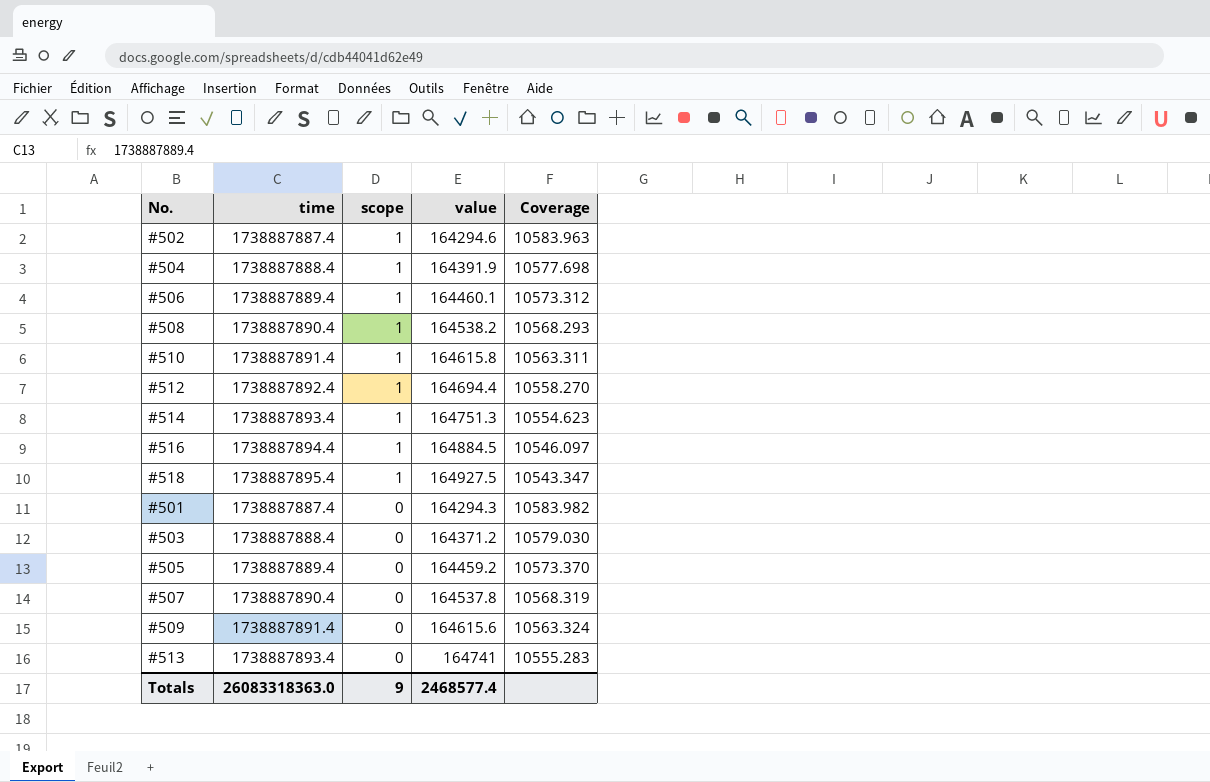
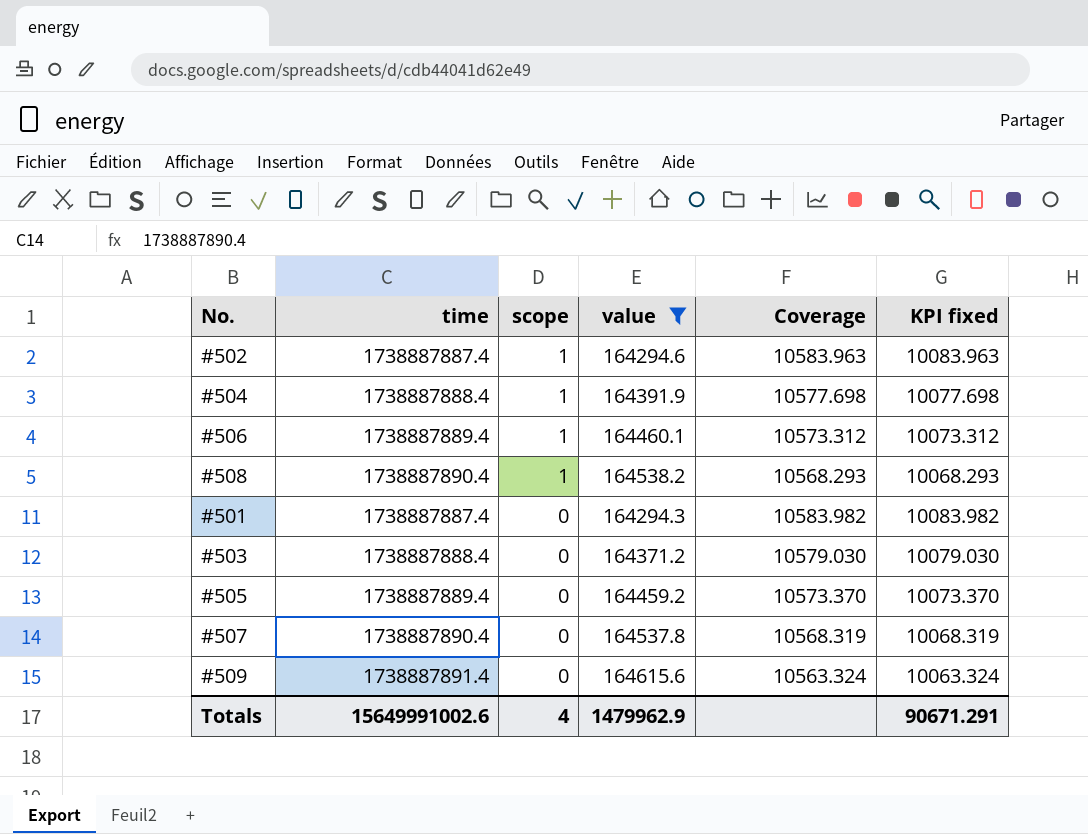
filter: none -> value <= 164615.6
column KPI fixed | formula: none -> [Coverage] - 500
Totals | time: 26083318363.0 -> 15649991002.6
Totals | scope: 9 -> 4
Totals | value: 2468577.4 -> 1479962.9

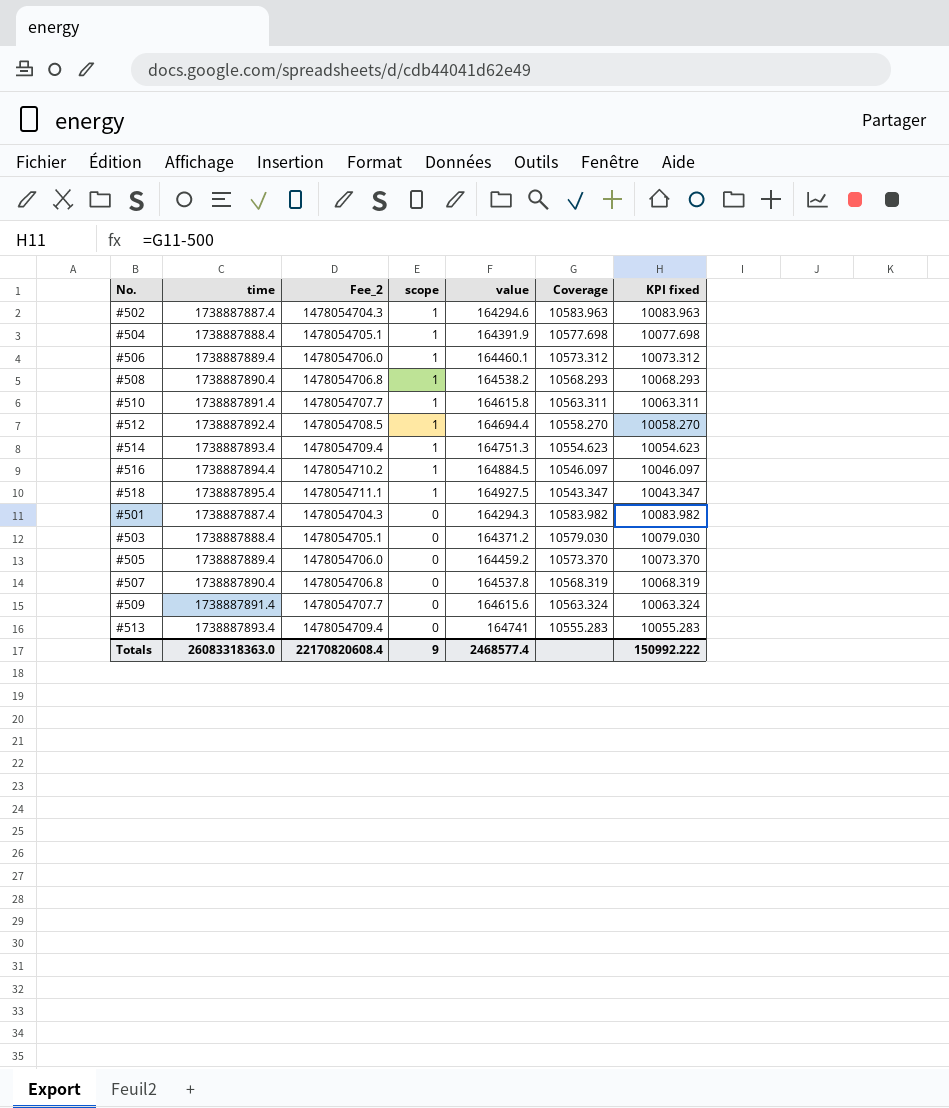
filter: value <= 164615.6 -> none
column Fee_2 | formula: none -> [time] * 0.85
Totals | time: 15649991002.6 -> 26083318363.0
Totals | scope: 4 -> 9
Totals | value: 1479962.9 -> 2468577.4
Totals | KPI fixed: 90671.291 -> 150992.222

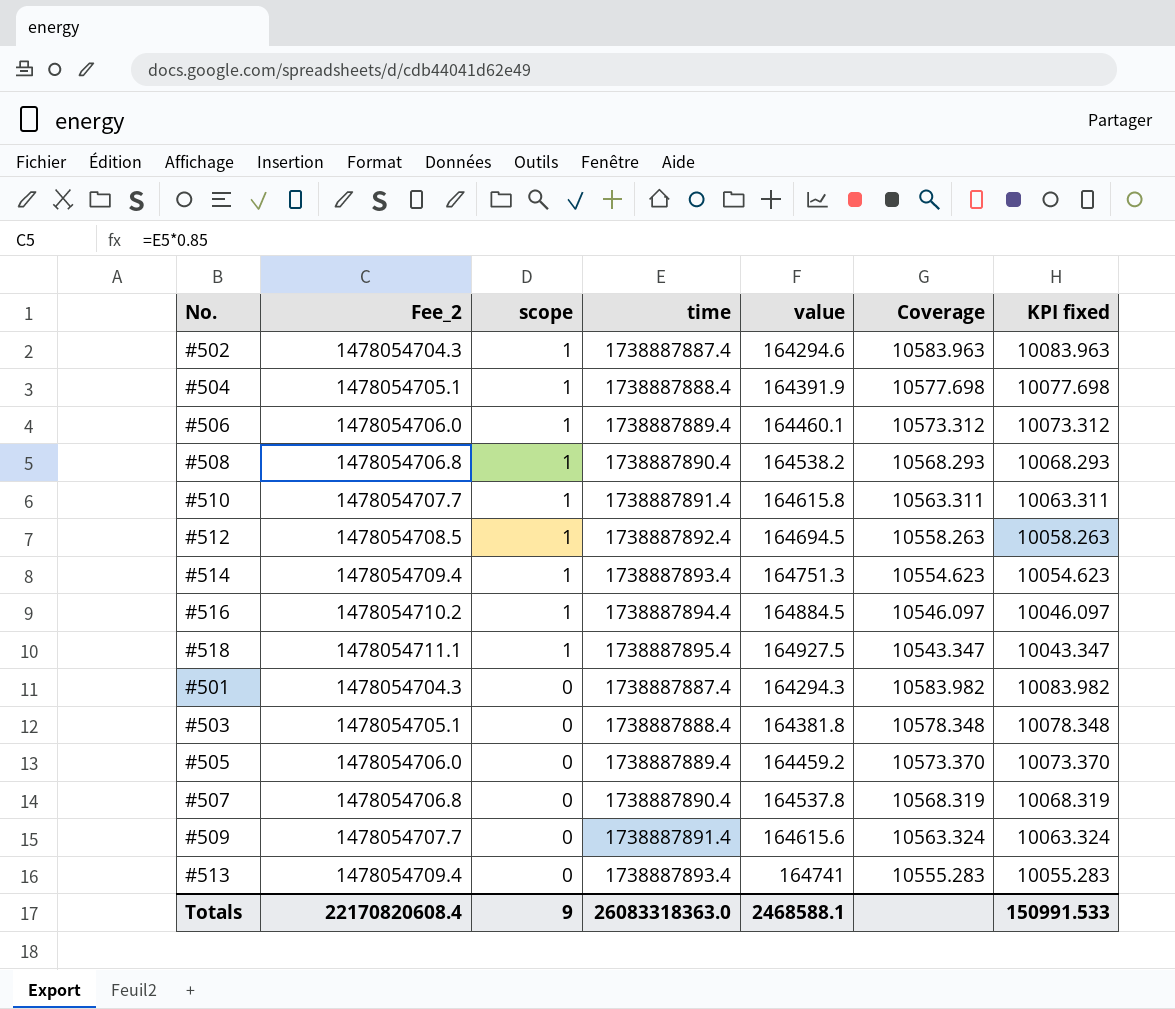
column time | position: 2 -> 4
#512 | value: 164694.4 -> 164694.5
#512 | Coverage: 10558.270 -> 10558.263
#512 | KPI fixed: 10058.270 -> 10058.263
#503 | value: 164371.2 -> 164381.8
#503 | Coverage: 10579.030 -> 10578.348
#503 | KPI fixed: 10079.030 -> 10078.348
Totals | value: 2468577.4 -> 2468588.1
Totals | KPI fixed: 150992.222 -> 150991.533

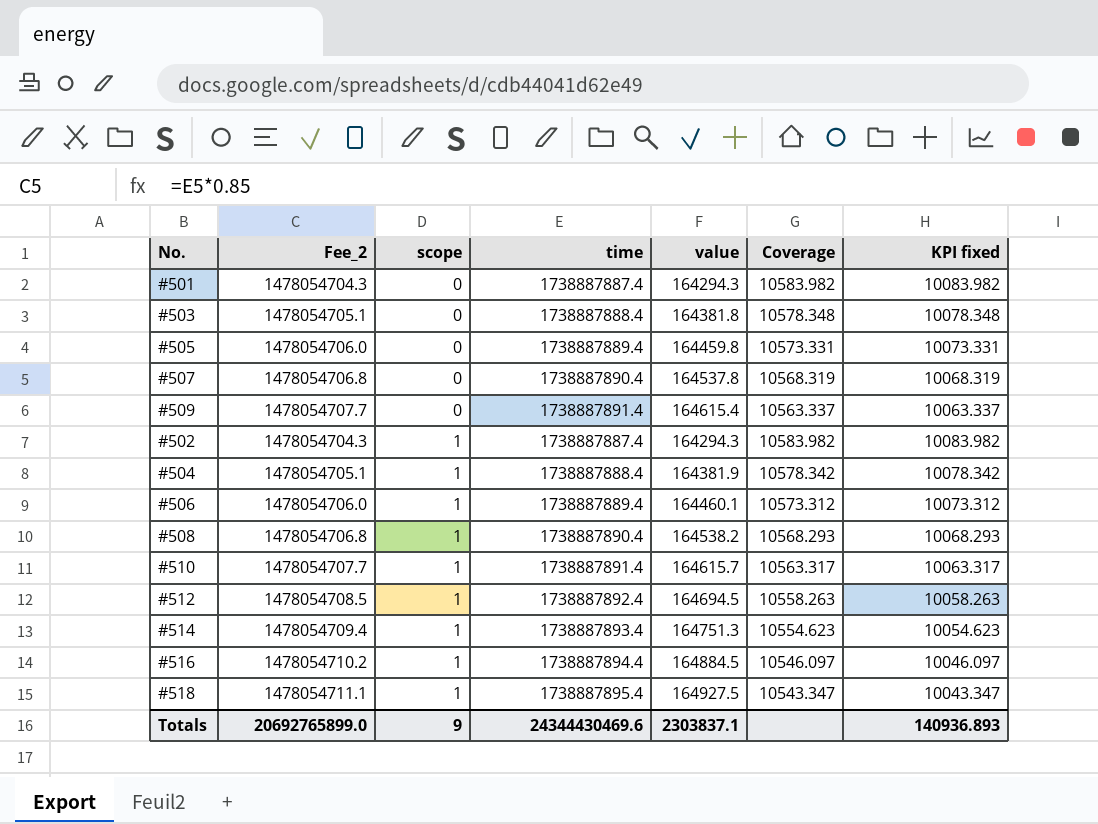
row order: scope descending -> scope ascending
row #513: 1478054709.4 | 0 | 1738887893.4 | 164741 | 10555.283 | 10055.283 -> none
#505 | value: 164459.2 -> 164459.8
#505 | Coverage: 10573.370 -> 10573.331
#505 | KPI fixed: 10073.370 -> 10073.331
#509 | value: 164615.6 -> 164615.4
#509 | Coverage: 10563.324 -> 10563.337
#509 | KPI fixed: 10063.324 -> 10063.337
#502 | value: 164294.6 -> 164294.3
#502 | Coverage: 10583.963 -> 10583.982
#502 | KPI fixed: 10083.963 -> 10083.982
#504 | value: 164391.9 -> 164381.9
#504 | Coverage: 10577.698 -> 10578.342
#504 | KPI fixed: 10077.698 -> 10078.342
#510 | value: 164615.8 -> 164615.7
#510 | Coverage: 10563.311 -> 10563.317
#510 | KPI fixed: 10063.311 -> 10063.317
Totals | Fee_2: 22170820608.4 -> 20692765899.0
Totals | time: 26083318363.0 -> 24344430469.6
Totals | value: 2468588.1 -> 2303837.1
Totals | KPI fixed: 150991.533 -> 140936.893

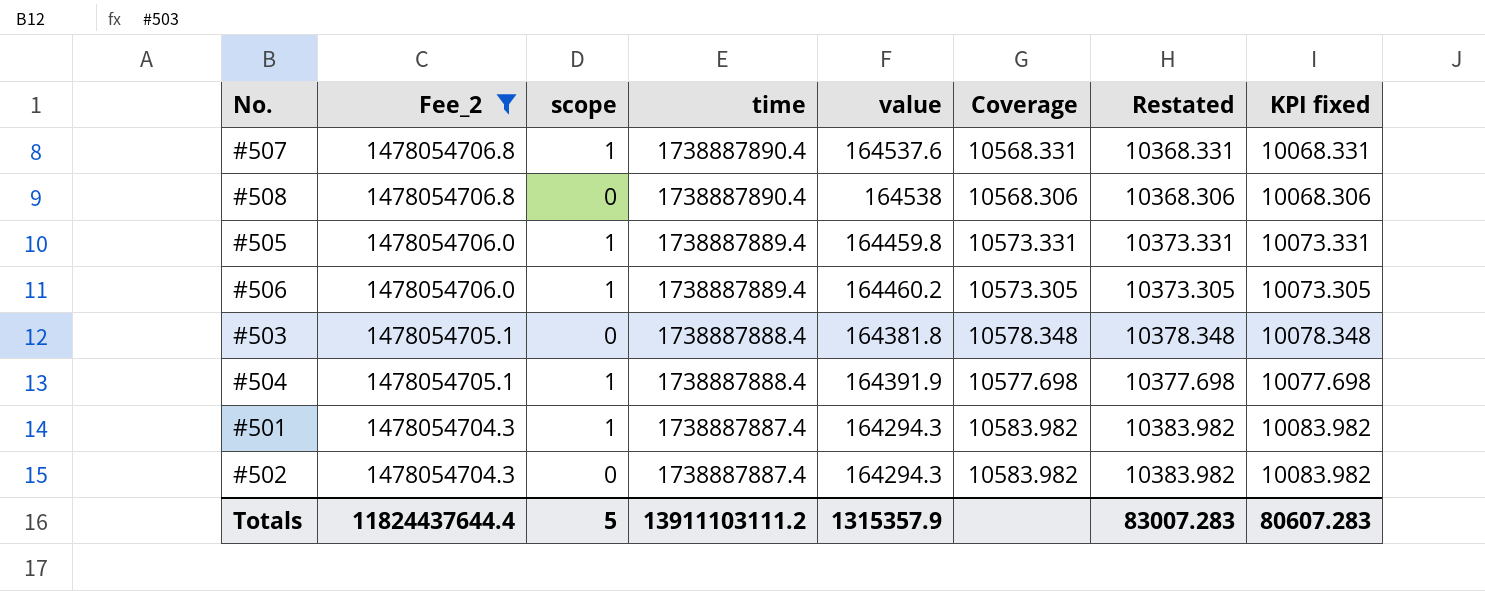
filter: none -> Fee_2 <= 1478054706.8
row order: scope ascending -> Fee_2 descending
column Restated | formula: none -> [Coverage] - 200
#507 | scope: 0 -> 1
#507 | value: 164537.8 -> 164537.6
#507 | Coverage: 10568.319 -> 10568.331
#507 | KPI fixed: 10068.319 -> 10068.331
#508 | scope: 1 -> 0
#508 | value: 164538.2 -> 164538
#508 | Coverage: 10568.293 -> 10568.306
#508 | KPI fixed: 10068.293 -> 10068.306
#505 | scope: 0 -> 1
#506 | value: 164460.1 -> 164460.2
#506 | Coverage: 10573.312 -> 10573.305
#506 | KPI fixed: 10073.312 -> 10073.305
#504 | value: 164381.9 -> 164391.9
#504 | Coverage: 10578.342 -> 10577.698
#504 | KPI fixed: 10078.342 -> 10077.698
#501 | scope: 0 -> 1
#502 | scope: 1 -> 0
Totals | Fee_2: 20692765899.0 -> 11824437644.4
Totals | scope: 9 -> 5
Totals | time: 24344430469.6 -> 13911103111.2
Totals | value: 2303837.1 -> 1315357.9
Totals | KPI fixed: 140936.893 -> 80607.283

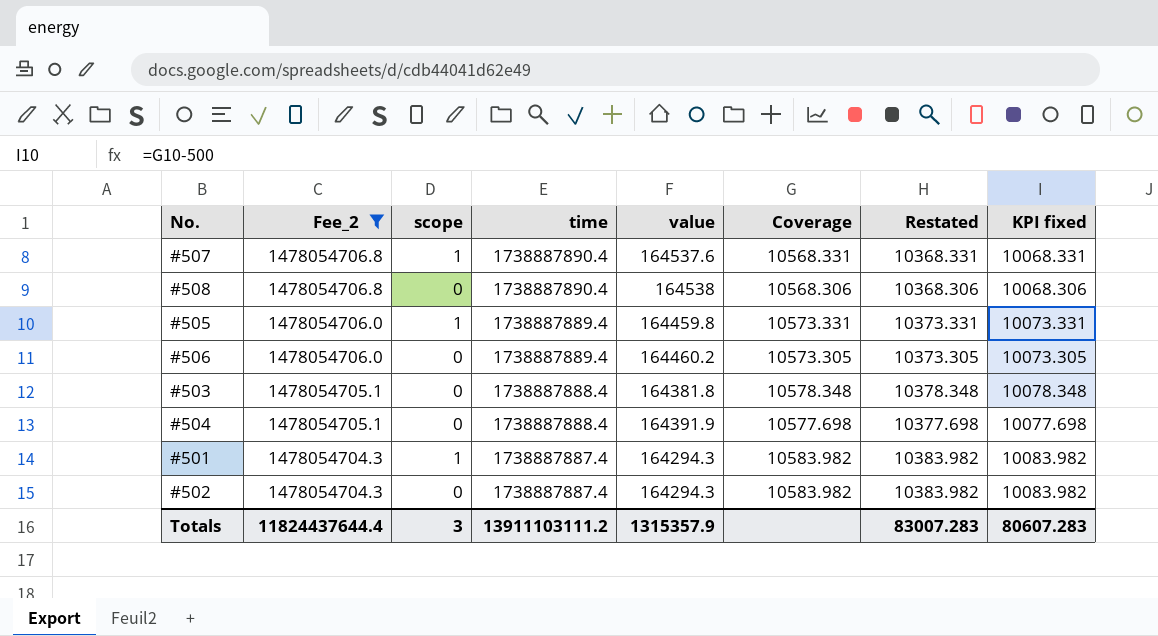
#506 | scope: 1 -> 0
#504 | scope: 1 -> 0
Totals | scope: 5 -> 3

